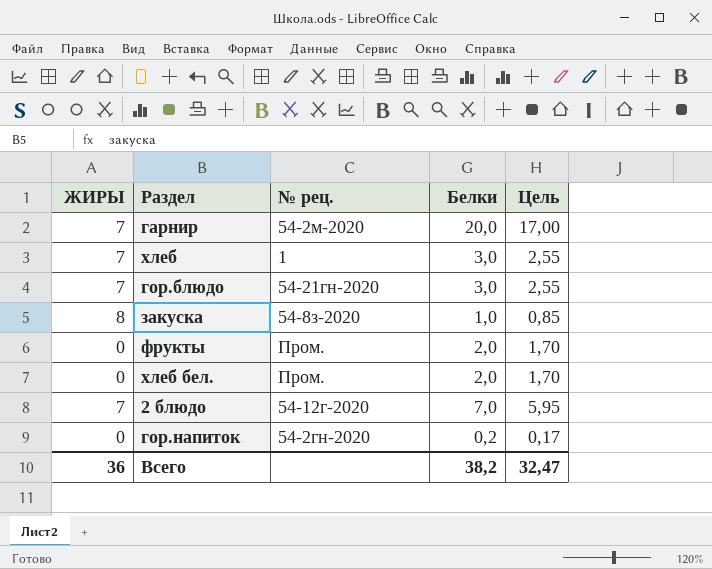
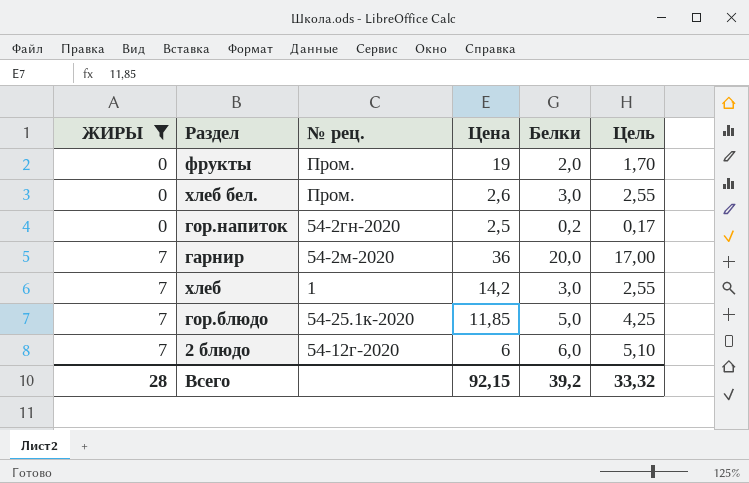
filter: none -> ЖИРЫ != 8
row order: none -> ЖИРЫ ascending
column Цена | position: none -> 4
хлеб бел. | Белки: 2,0 -> 3,0
хлеб бел. | Цель: 1,70 -> 2,55
гор.блюдо | № рец.: 54-21гн-2020 -> 54-25.1к-2020
гор.блюдо | Белки: 3,0 -> 5,0
гор.блюдо | Цель: 2,55 -> 4,25
2 блюдо | Белки: 7,0 -> 6,0
2 блюдо | Цель: 5,95 -> 5,10
Всего | ЖИРЫ: 36 -> 28
Всего | Белки: 38,2 -> 39,2
Всего | Цель: 32,47 -> 33,32

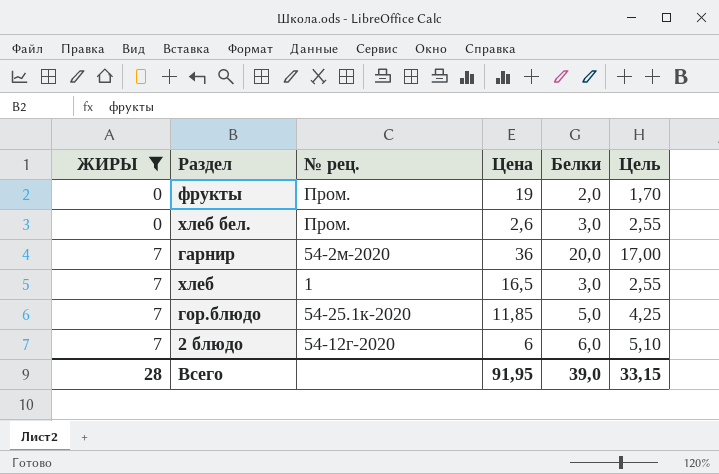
row гор.напиток: 0 | 54-2гн-2020 | 2,5 | 0,2 | 0,17 -> none
хлеб | Цена: 14,2 -> 16,5
Всего | Цена: 92,15 -> 91,95
Всего | Белки: 39,2 -> 39,0
Всего | Цель: 33,32 -> 33,15

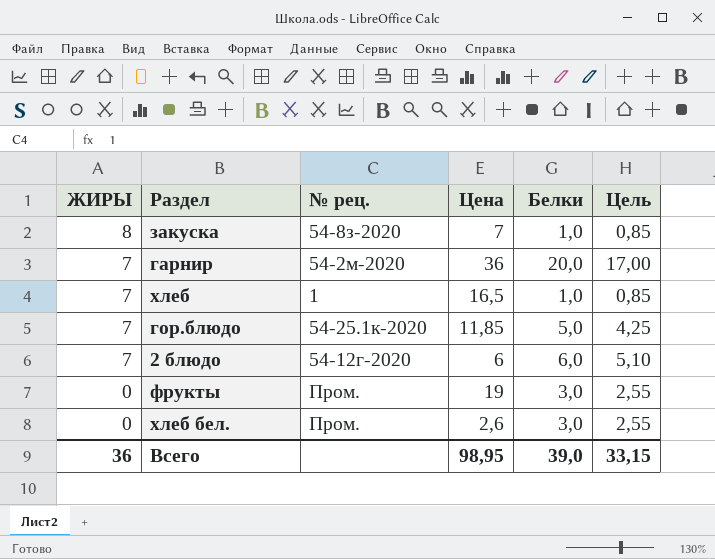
filter: ЖИРЫ != 8 -> none
row order: ЖИРЫ ascending -> ЖИРЫ descending
хлеб | Белки: 3,0 -> 1,0
хлеб | Цель: 2,55 -> 0,85
фрукты | Белки: 2,0 -> 3,0
фрукты | Цель: 1,70 -> 2,55
Всего | ЖИРЫ: 28 -> 36
Всего | Цена: 91,95 -> 98,95

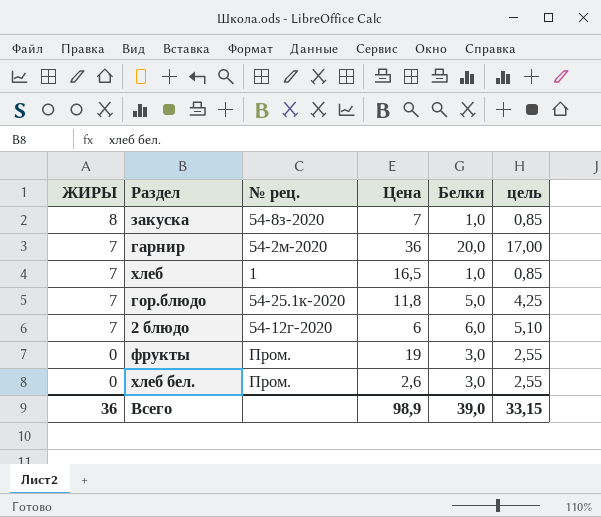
column name: Цель -> цель
гор.блюдо | Цена: 11,85 -> 11,8
Всего | Цена: 98,95 -> 98,9

